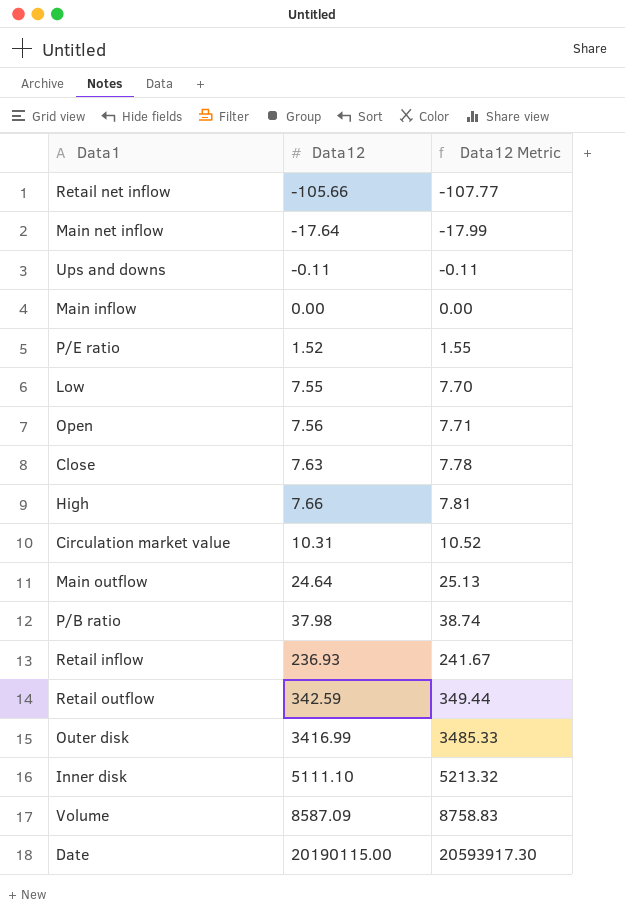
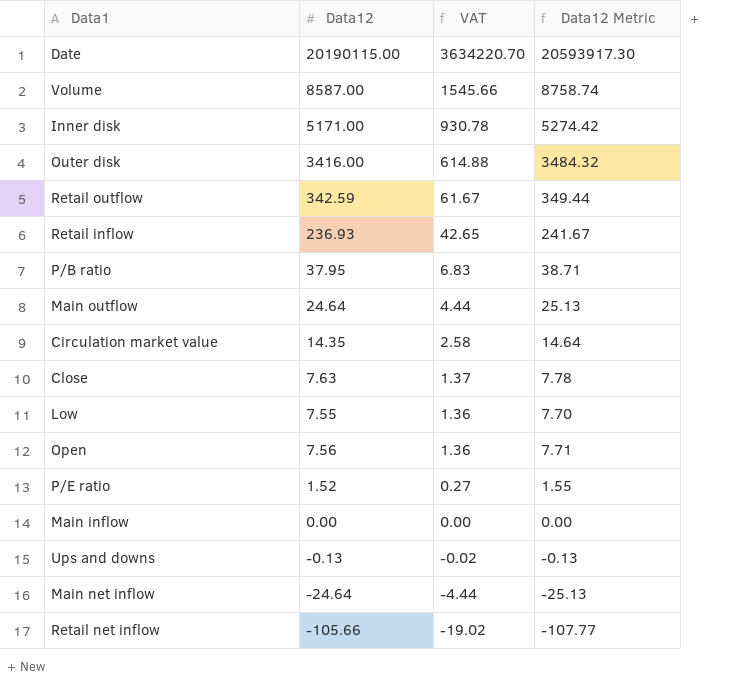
row order: Data12 ascending -> VAT descending
column VAT | formula: none -> [Data12] * 0.18
row High: 7.66 | 7.81 -> none
Volume | Data12: 8587.09 -> 8587.00
Volume | Data12 Metric: 8758.83 -> 8758.74
Inner disk | Data12: 5111.10 -> 5171.00
Inner disk | Data12 Metric: 5213.32 -> 5274.42
Outer disk | Data12: 3416.99 -> 3416.00
Outer disk | Data12 Metric: 3485.33 -> 3484.32
P/B ratio | Data12: 37.98 -> 37.95
P/B ratio | Data12 Metric: 38.74 -> 38.71
Circulation market value | Data12: 10.31 -> 14.35
Circulation market value | Data12 Metric: 10.52 -> 14.64
Ups and downs | Data12: -0.11 -> -0.13
Ups and downs | Data12 Metric: -0.11 -> -0.13
Main net inflow | Data12: -17.64 -> -24.64
Main net inflow | Data12 Metric: -17.99 -> -25.13

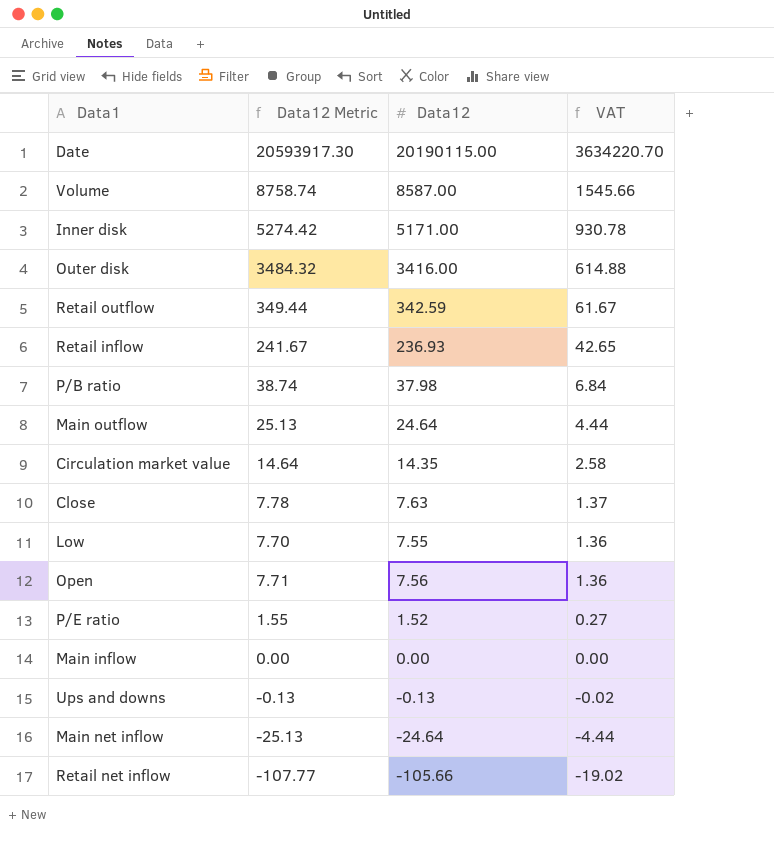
column Data12 Metric | position: 4 -> 2
P/B ratio | Data12 Metric: 38.71 -> 38.74
P/B ratio | Data12: 37.95 -> 37.98
P/B ratio | VAT: 6.83 -> 6.84

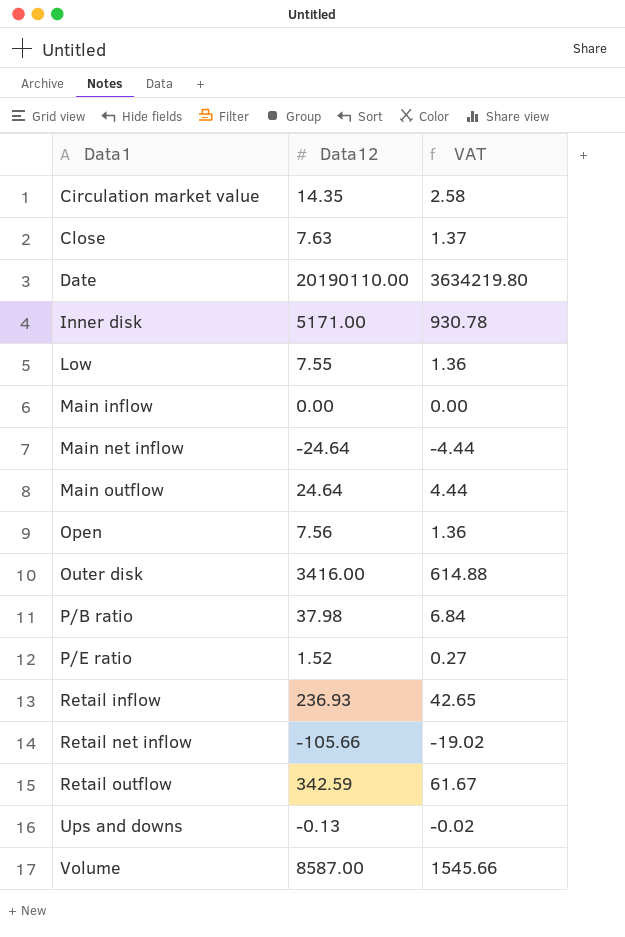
row order: VAT descending -> Data1 ascending
column Data12 Metric | formula: [Data12] * 1.02 -> none
Date | Data12: 20190115.00 -> 20190110.00
Date | VAT: 3634220.70 -> 3634219.80

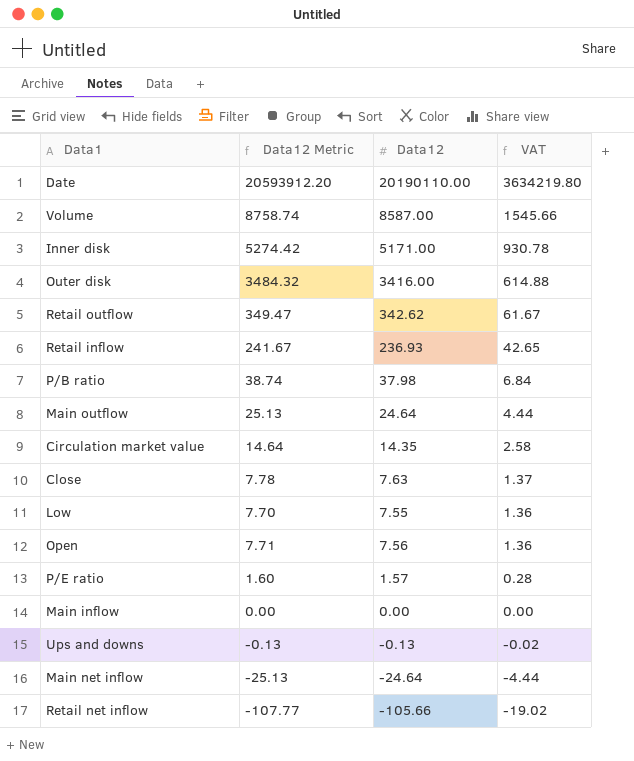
row order: Data1 ascending -> VAT descending
column Data12 Metric | formula: none -> [Data12] * 1.02
Retail outflow | Data12: 342.59 -> 342.62
P/E ratio | Data12: 1.52 -> 1.57
P/E ratio | VAT: 0.27 -> 0.28

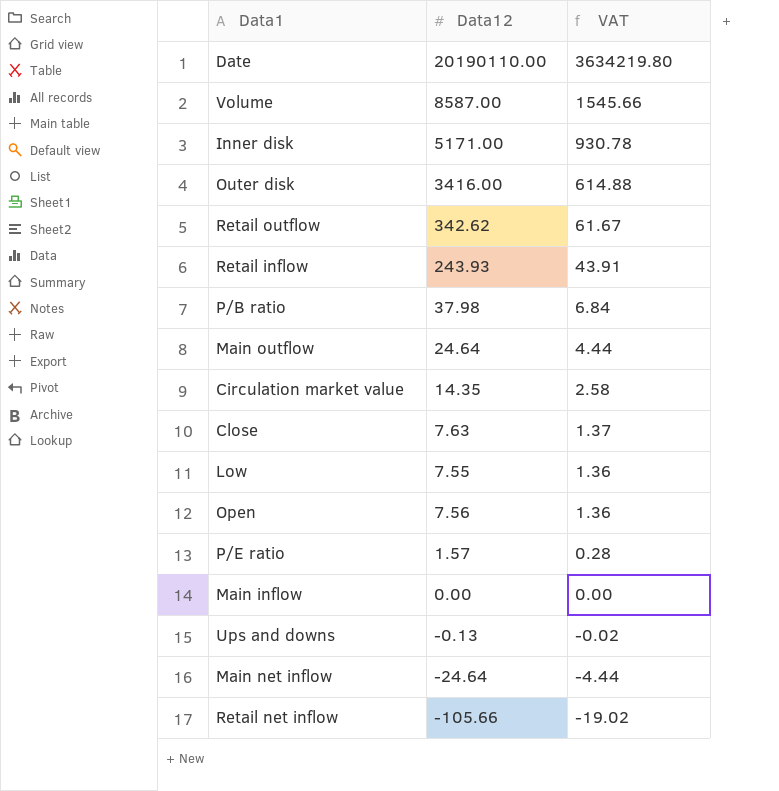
column Data12 Metric | formula: [Data12] * 1.02 -> none
Retail inflow | Data12: 236.93 -> 243.93
Retail inflow | VAT: 42.65 -> 43.91

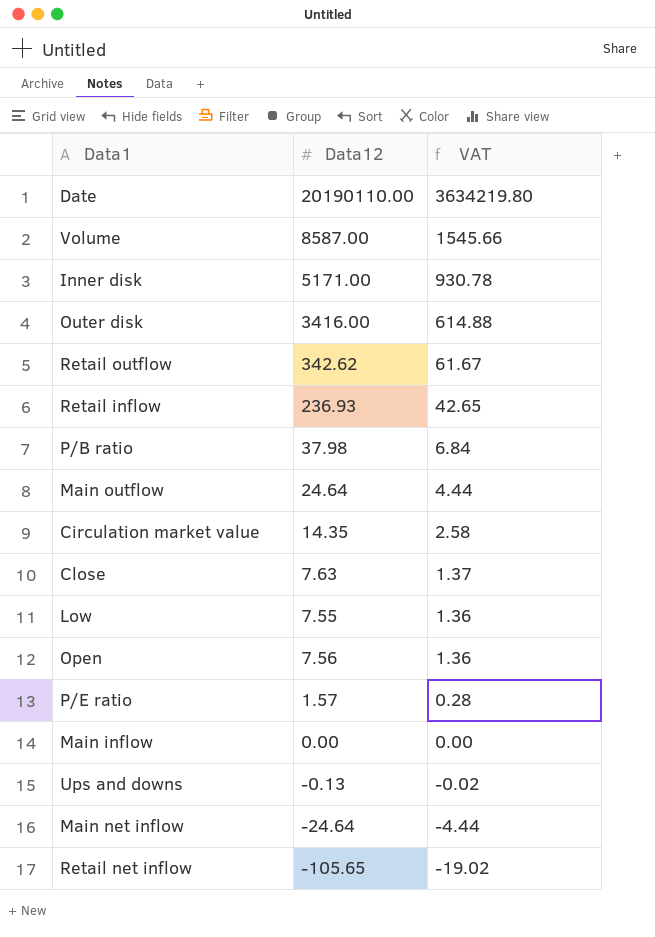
Retail inflow | Data12: 243.93 -> 236.93
Retail inflow | VAT: 43.91 -> 42.65
Retail net inflow | Data12: -105.66 -> -105.65

